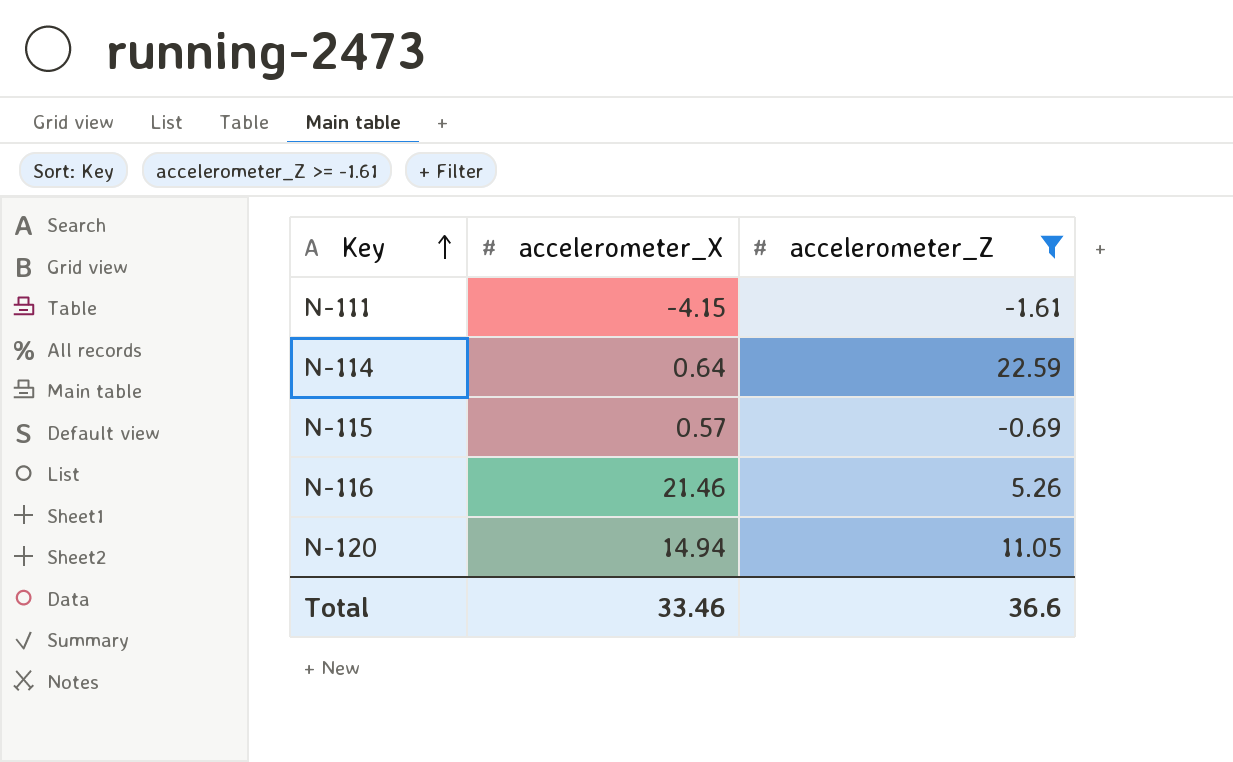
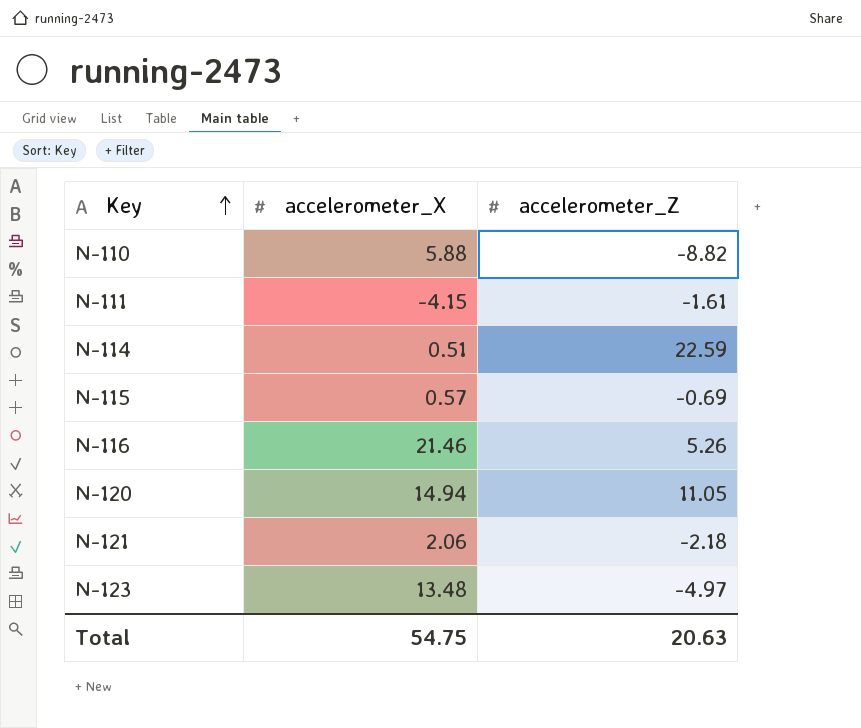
filter: accelerometer_Z >= -1.61 -> none
N-114 | accelerometer_X: 0.64 -> 0.51
Total | accelerometer_X: 33.46 -> 54.75
Total | accelerometer_Z: 36.6 -> 20.63

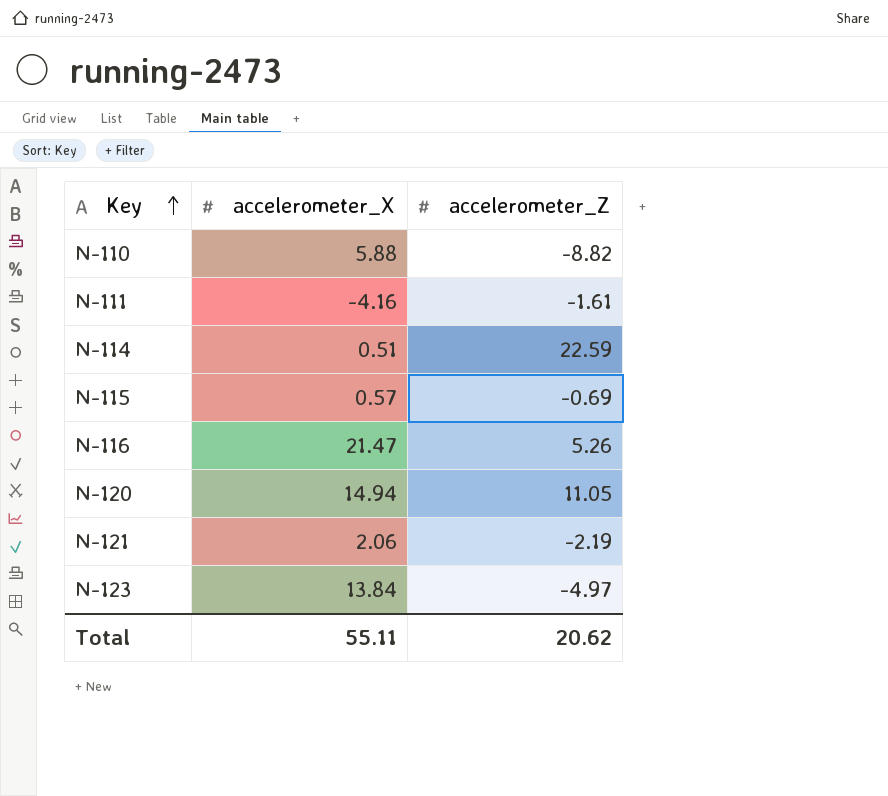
N-111 | accelerometer_X: -4.15 -> -4.16
N-116 | accelerometer_X: 21.46 -> 21.47
N-121 | accelerometer_Z: -2.18 -> -2.19
N-123 | accelerometer_X: 13.48 -> 13.84
Total | accelerometer_X: 54.75 -> 55.11
Total | accelerometer_Z: 20.63 -> 20.62

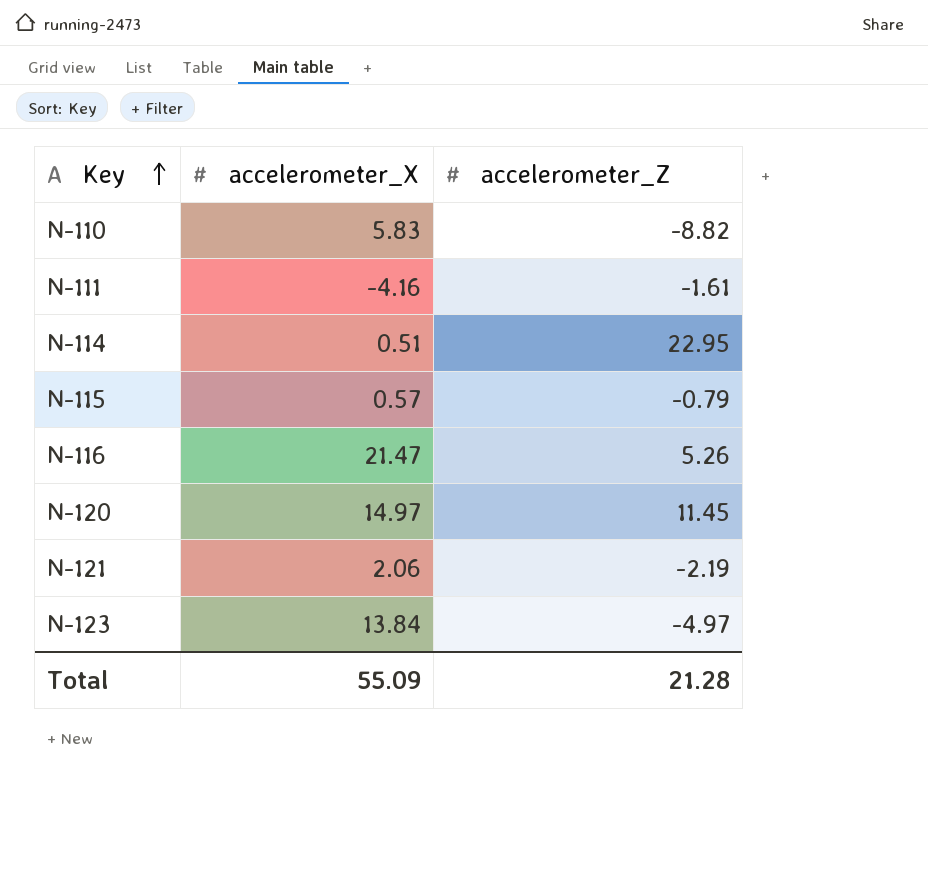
N-110 | accelerometer_X: 5.88 -> 5.83
N-114 | accelerometer_Z: 22.59 -> 22.95
N-115 | accelerometer_Z: -0.69 -> -0.79
N-120 | accelerometer_X: 14.94 -> 14.97
N-120 | accelerometer_Z: 11.05 -> 11.45
Total | accelerometer_X: 55.11 -> 55.09
Total | accelerometer_Z: 20.62 -> 21.28

